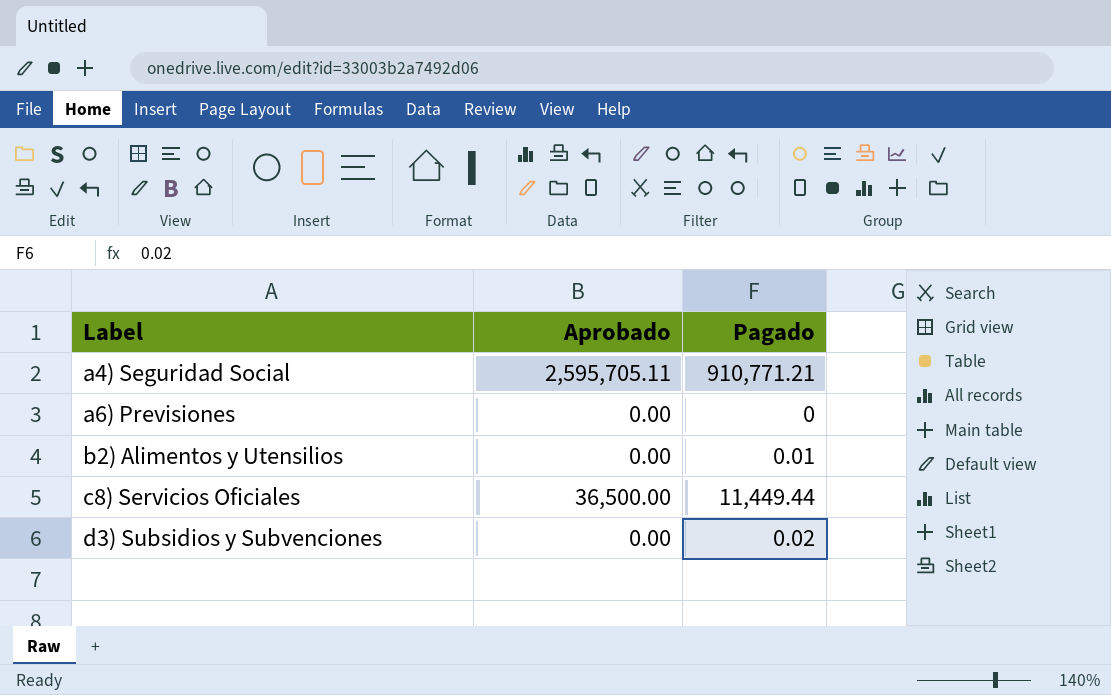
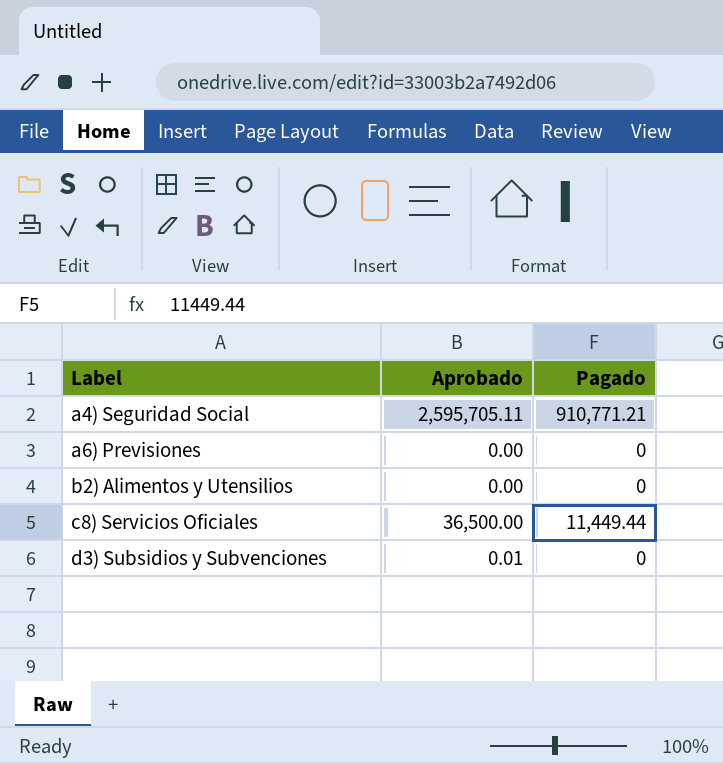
b2) Alimentos y Utensilios | Pagado: 0.01 -> 0
d3) Subsidios y Subvenciones | Aprobado: 0.00 -> 0.01
d3) Subsidios y Subvenciones | Pagado: 0.02 -> 0

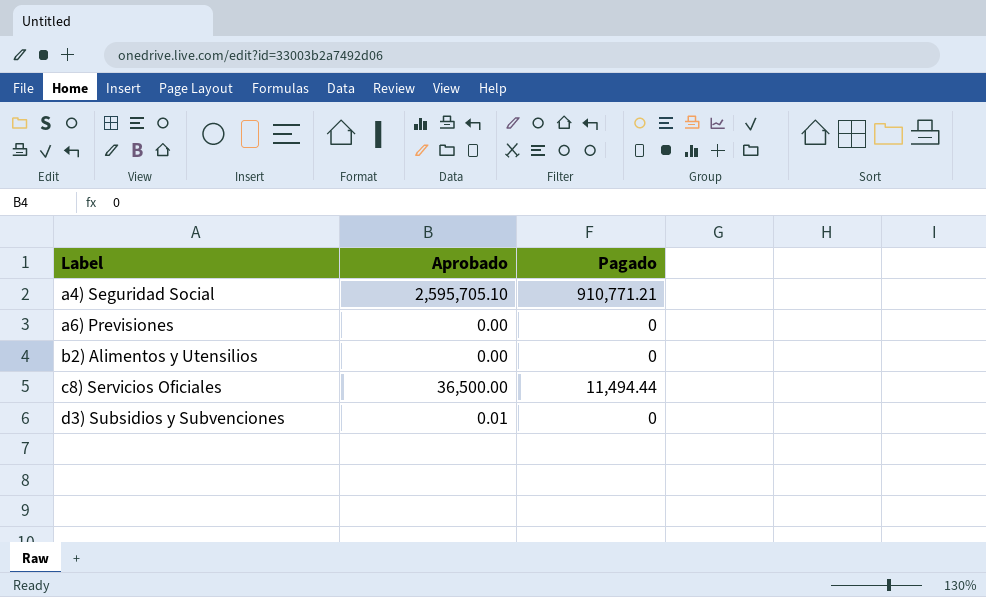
a4) Seguridad Social | Aprobado: 2,595,705.11 -> 2,595,705.10
c8) Servicios Oficiales | Pagado: 11,449.44 -> 11,494.44

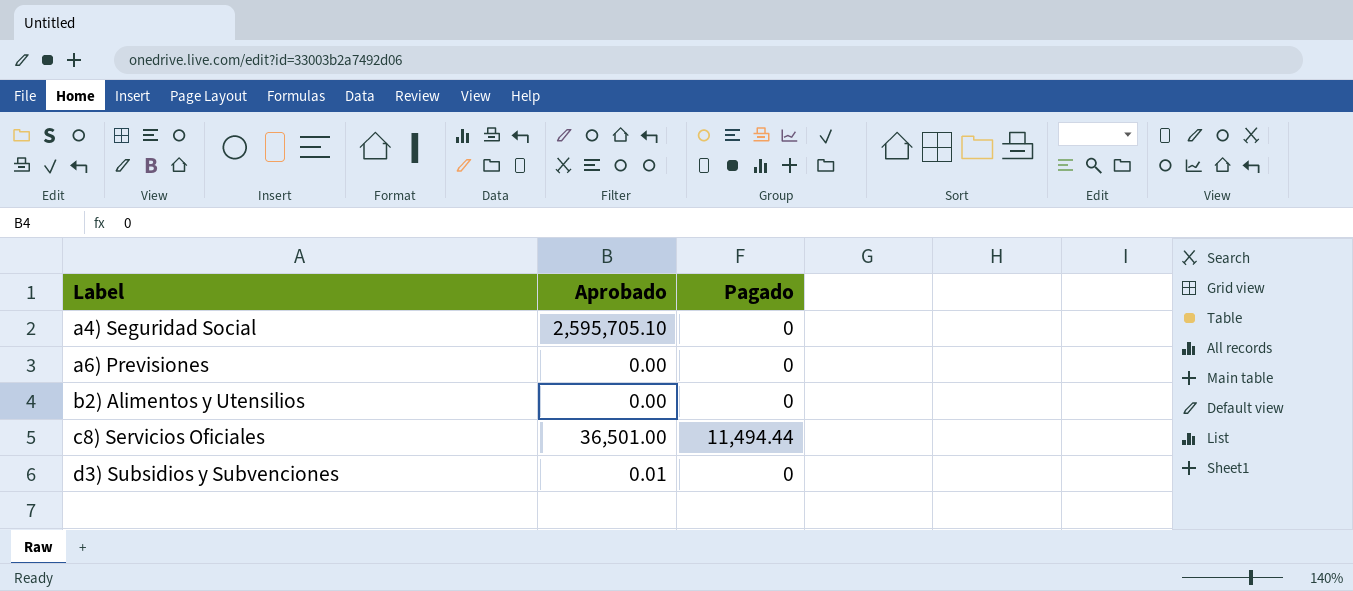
a4) Seguridad Social | Pagado: 910,771.21 -> 0
c8) Servicios Oficiales | Aprobado: 36,500.00 -> 36,501.00

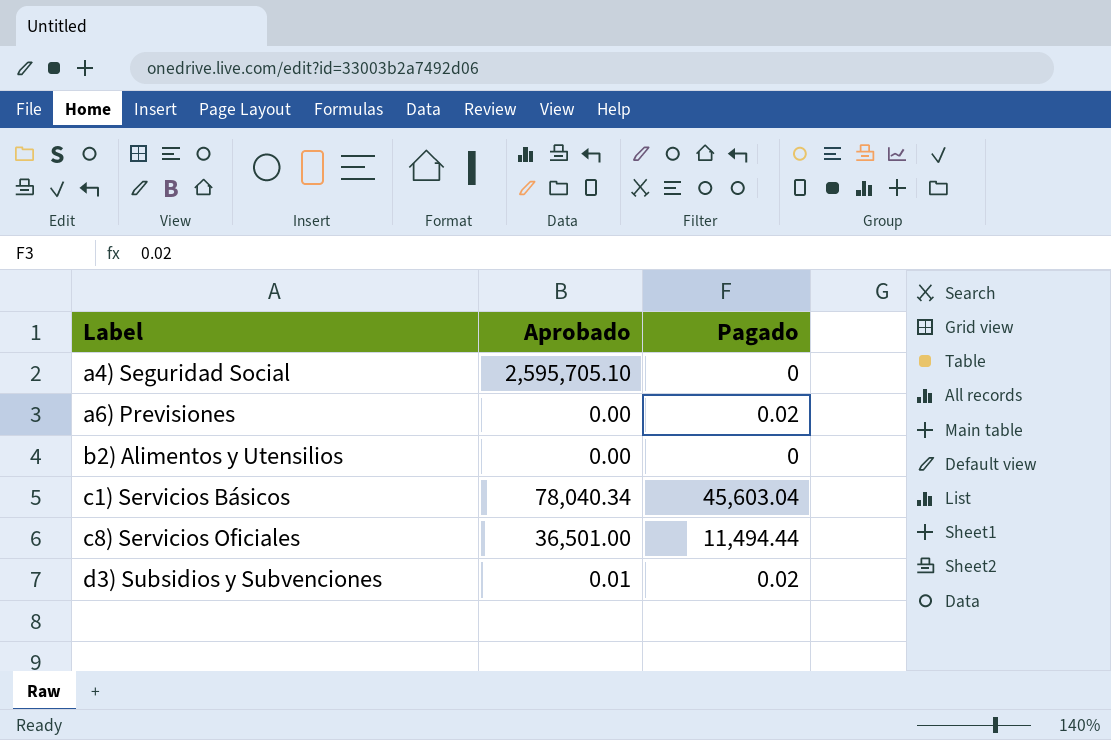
a6) Previsiones | Pagado: 0 -> 0.02
row c1) Servicios Básicos: none -> 78,040.34 | 45,603.04
d3) Subsidios y Subvenciones | Pagado: 0 -> 0.02

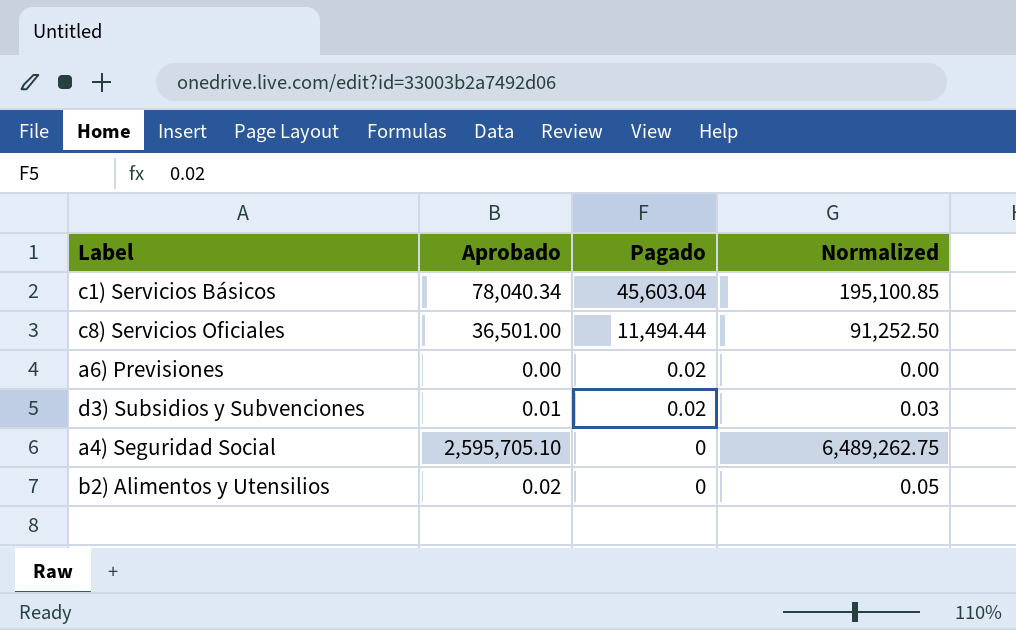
row order: Label ascending -> Pagado descending
column Normalized | formula: none -> [Aprobado] * 2.5
b2) Alimentos y Utensilios | Aprobado: 0.00 -> 0.02

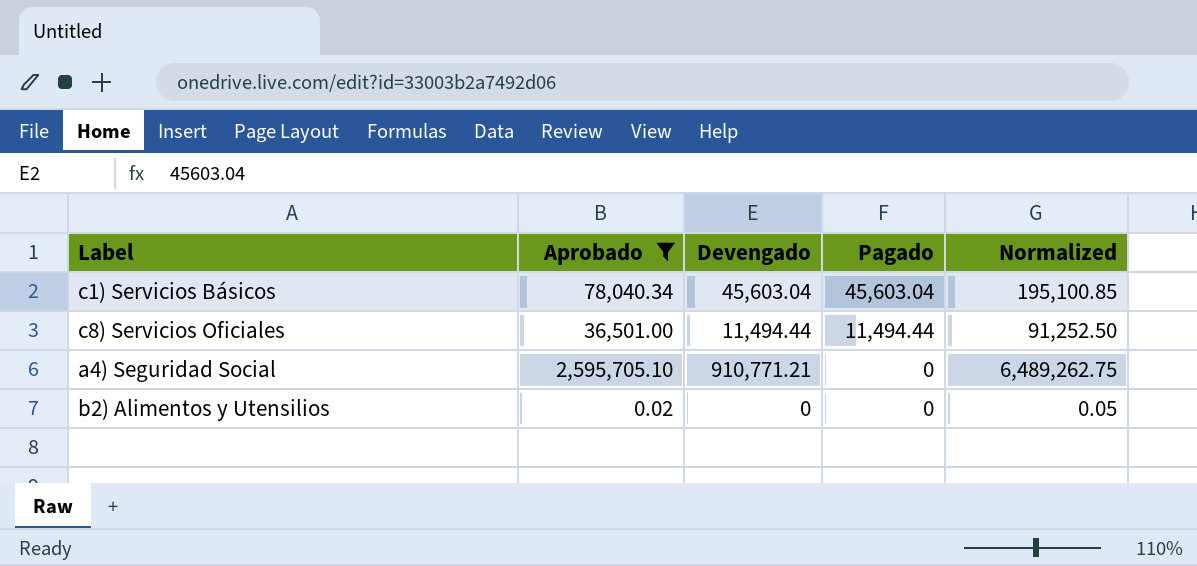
filter: none -> Aprobado >= 0.02
column Devengado | position: none -> 3

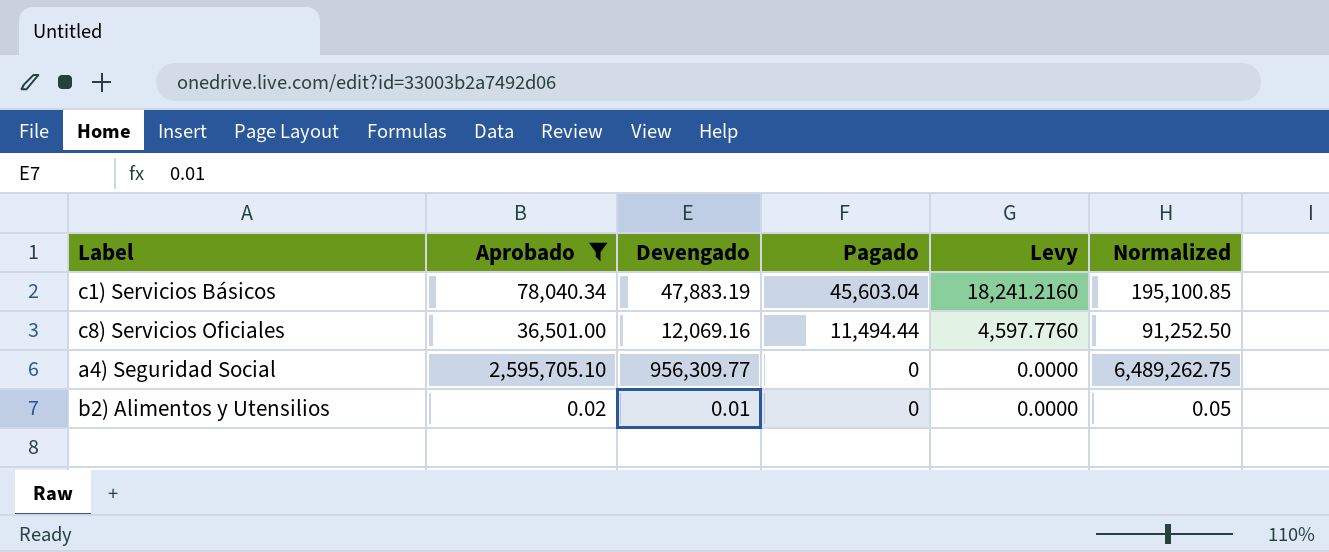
column Levy | formula: none -> [Pagado] * 0.4
c1) Servicios Básicos | Devengado: 45,603.04 -> 47,883.19
c8) Servicios Oficiales | Devengado: 11,494.44 -> 12,069.16
a4) Seguridad Social | Devengado: 910,771.21 -> 956,309.77
b2) Alimentos y Utensilios | Devengado: 0 -> 0.01

